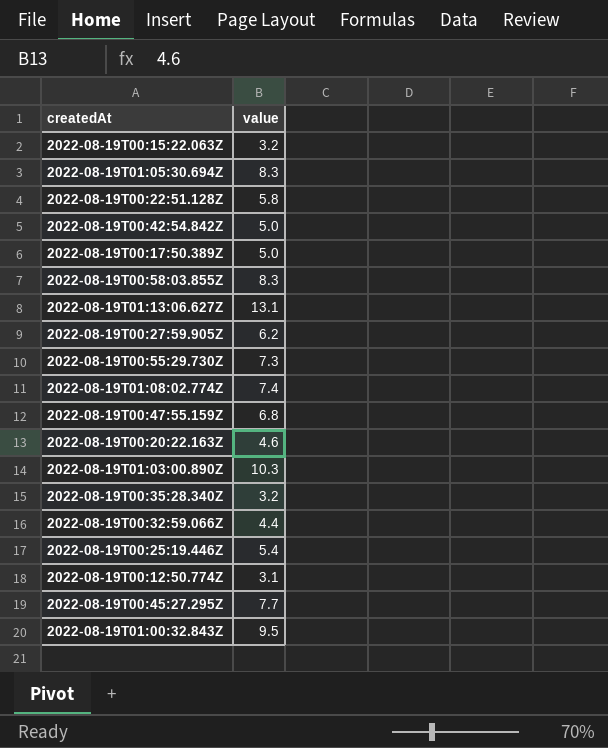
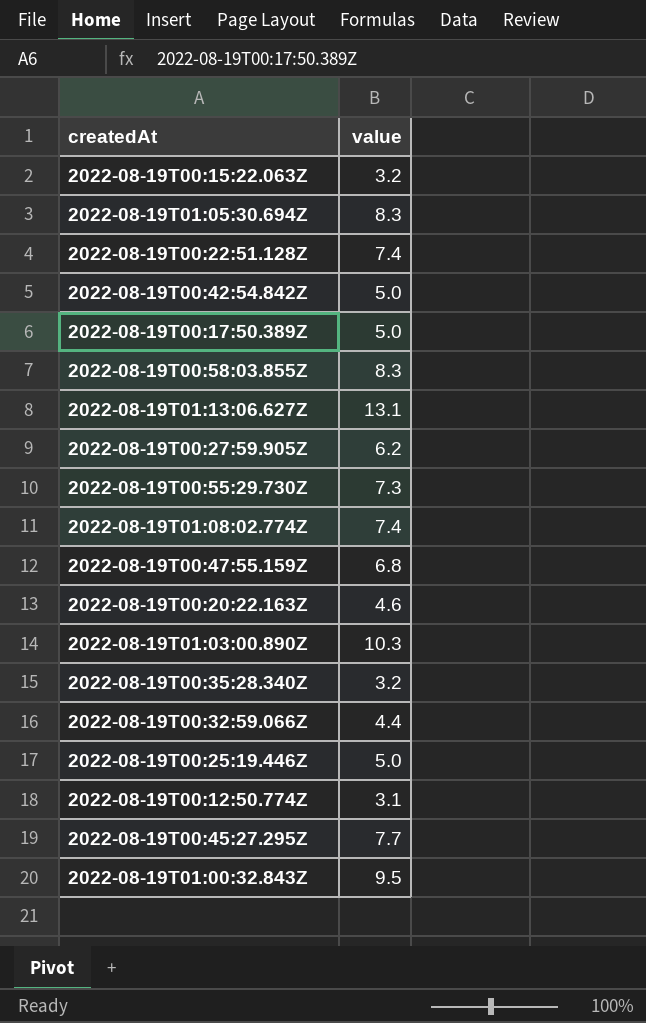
2022-08-19T00:22:51.128Z | value: 5.8 -> 7.4
2022-08-19T00:25:19.446Z | value: 5.4 -> 5.0

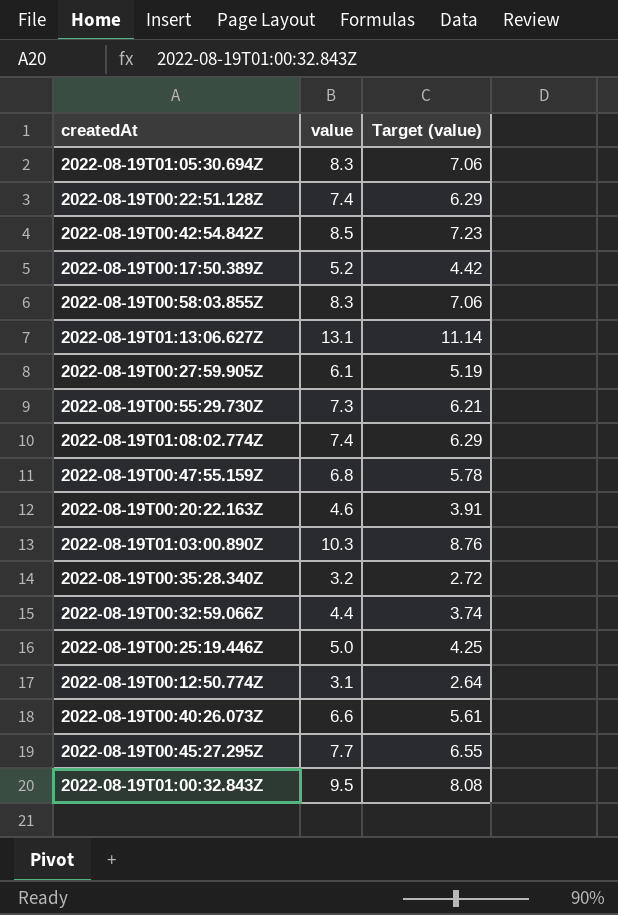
column Target (value) | formula: none -> [value] * 0.85
row 2022-08-19T00:15:22.063Z: 3.2 -> none
2022-08-19T00:42:54.842Z | value: 5.0 -> 8.5
2022-08-19T00:17:50.389Z | value: 5.0 -> 5.2
2022-08-19T00:27:59.905Z | value: 6.2 -> 6.1
row 2022-08-19T00:40:26.073Z: none -> 6.6 | 5.61

